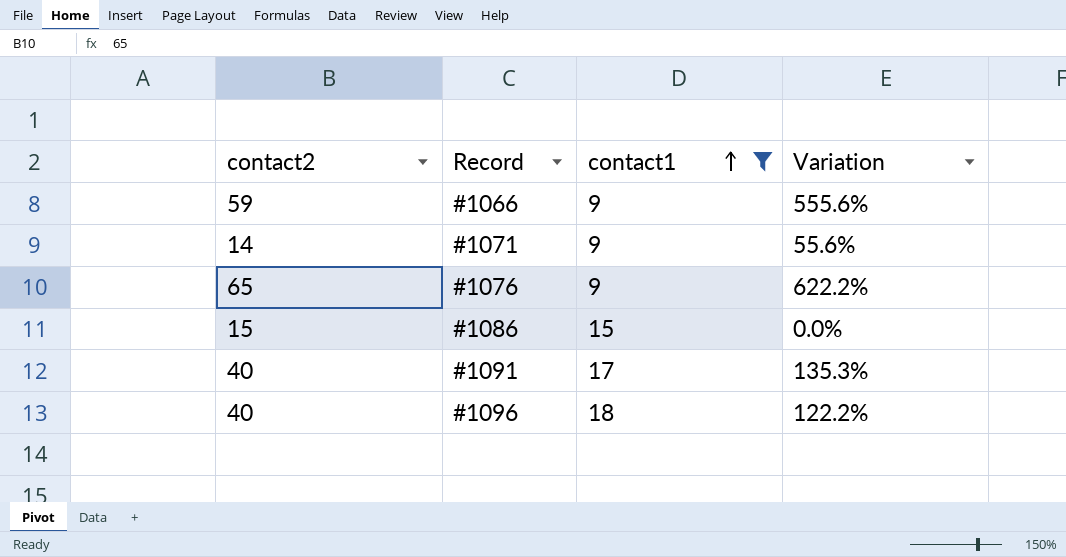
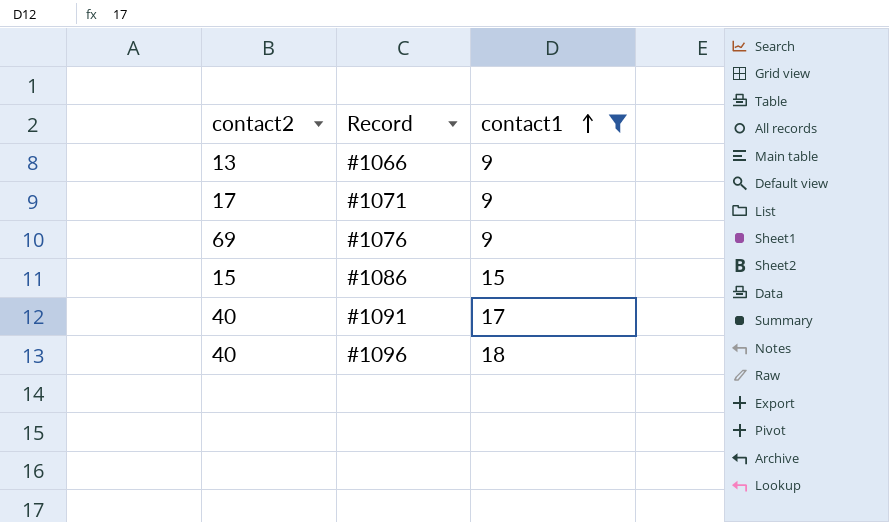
column Variation | formula: ([contact2] - [contact1]) / [contact1] -> none
#1066 | contact2: 59 -> 13
#1071 | contact2: 14 -> 17
#1076 | contact2: 65 -> 69

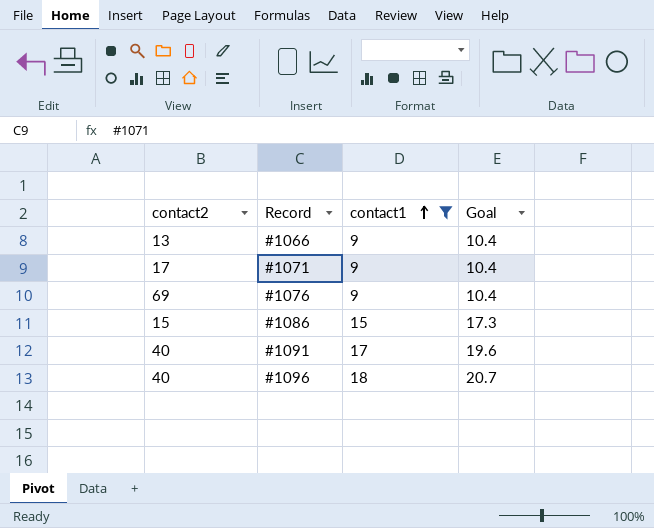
column Goal | formula: none -> [contact1] * 1.15

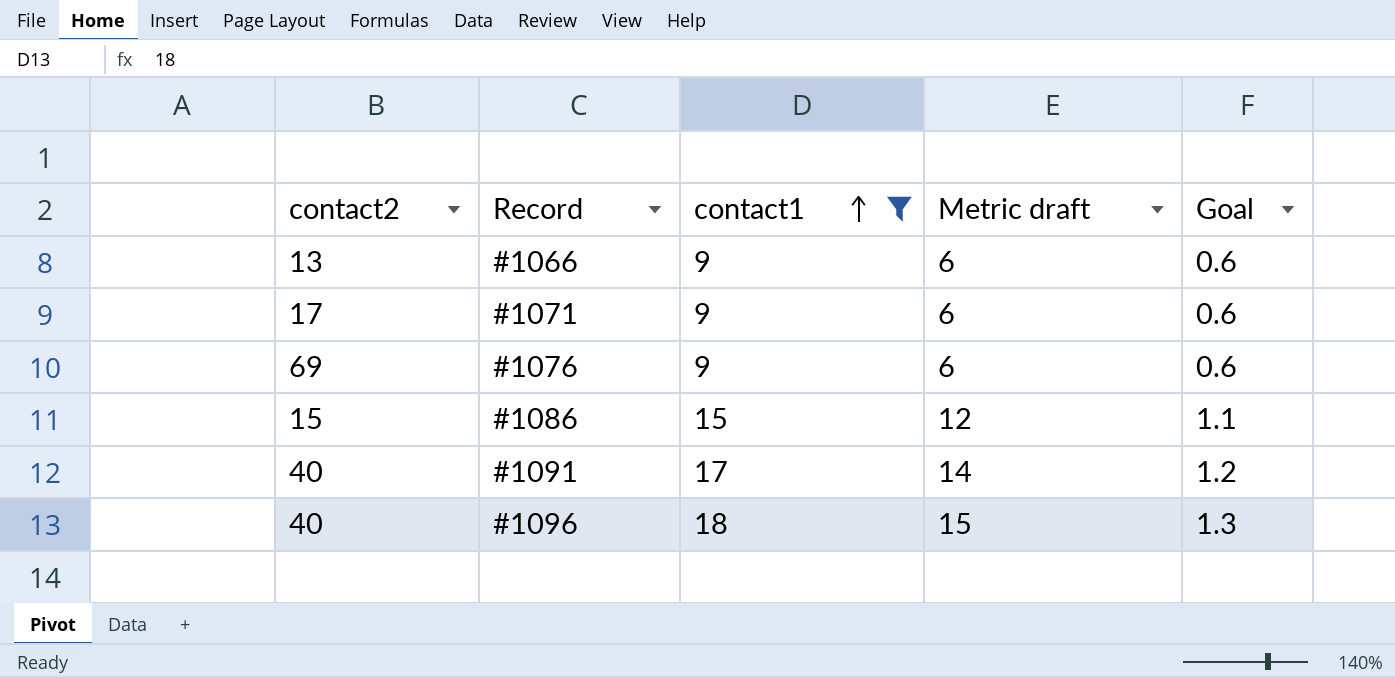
column Metric draft | formula: none -> [contact1] - 3
column Goal | formula: [contact1] * 1.15 -> [contact1] * 0.07

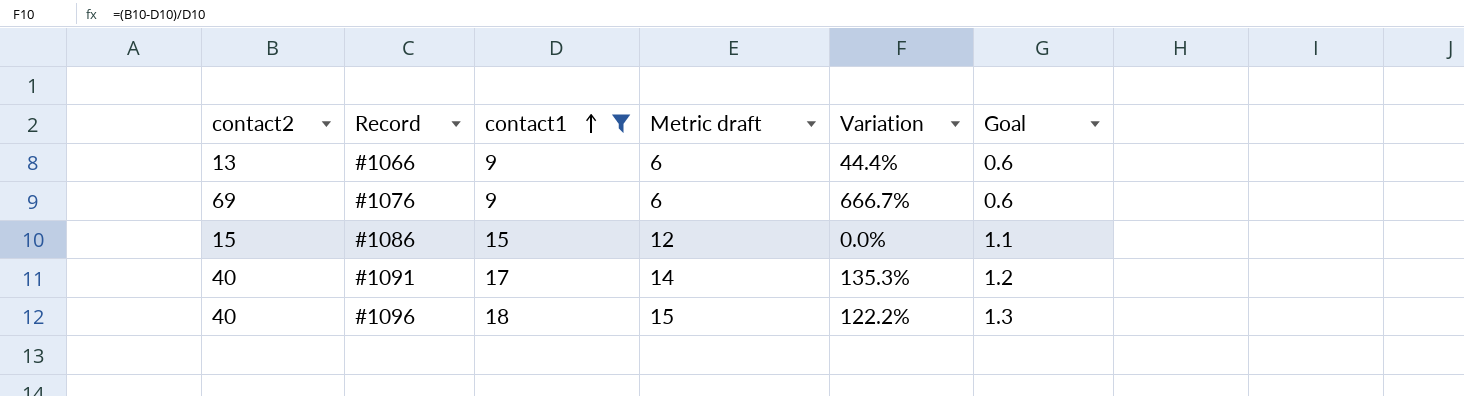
column Variation | formula: none -> ([contact2] - [contact1]) / [contact1]
row #1071: 17 | 9 | 6 | 0.6 -> none

